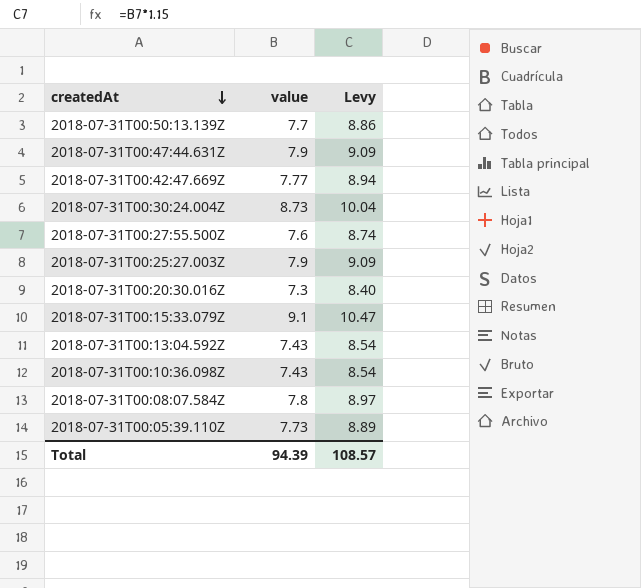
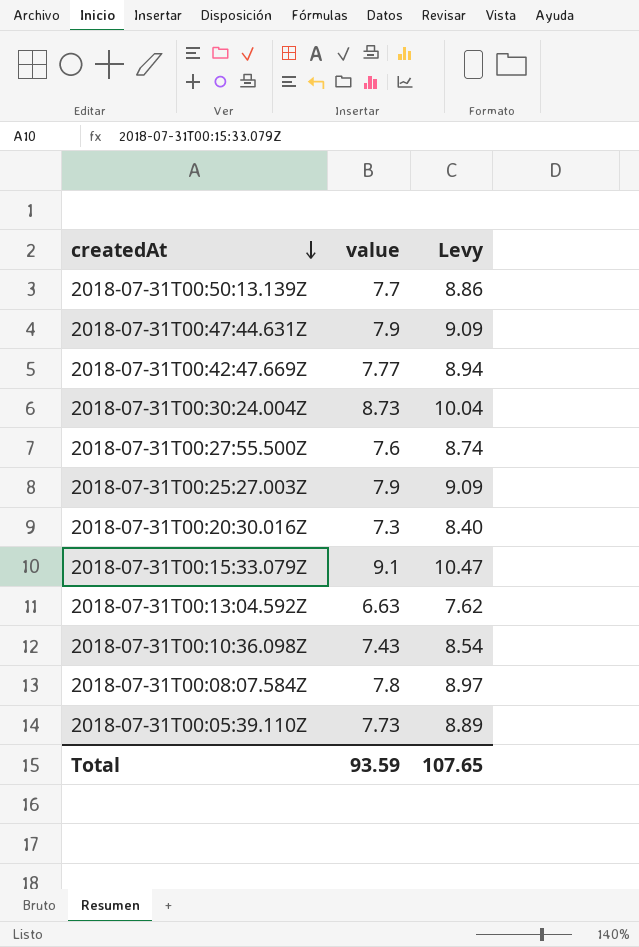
2018-07-31T00:13:04.592Z | value: 7.43 -> 6.63
2018-07-31T00:13:04.592Z | Levy: 8.54 -> 7.62
Total | value: 94.39 -> 93.59
Total | Levy: 108.57 -> 107.65

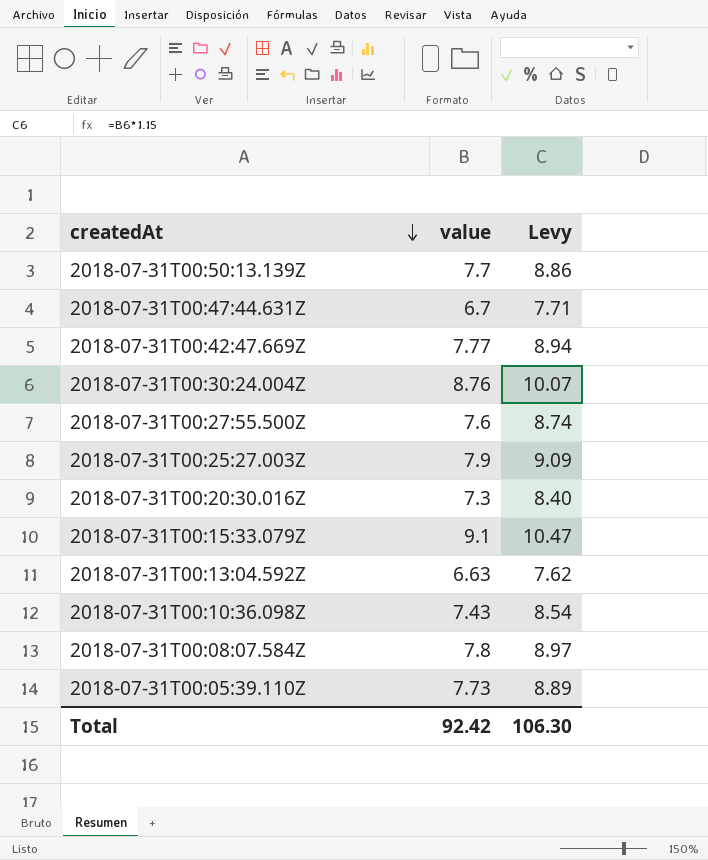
2018-07-31T00:47:44.631Z | value: 7.9 -> 6.7
2018-07-31T00:47:44.631Z | Levy: 9.09 -> 7.71
2018-07-31T00:30:24.004Z | value: 8.73 -> 8.76
2018-07-31T00:30:24.004Z | Levy: 10.04 -> 10.07
Total | value: 93.59 -> 92.42
Total | Levy: 107.65 -> 106.30

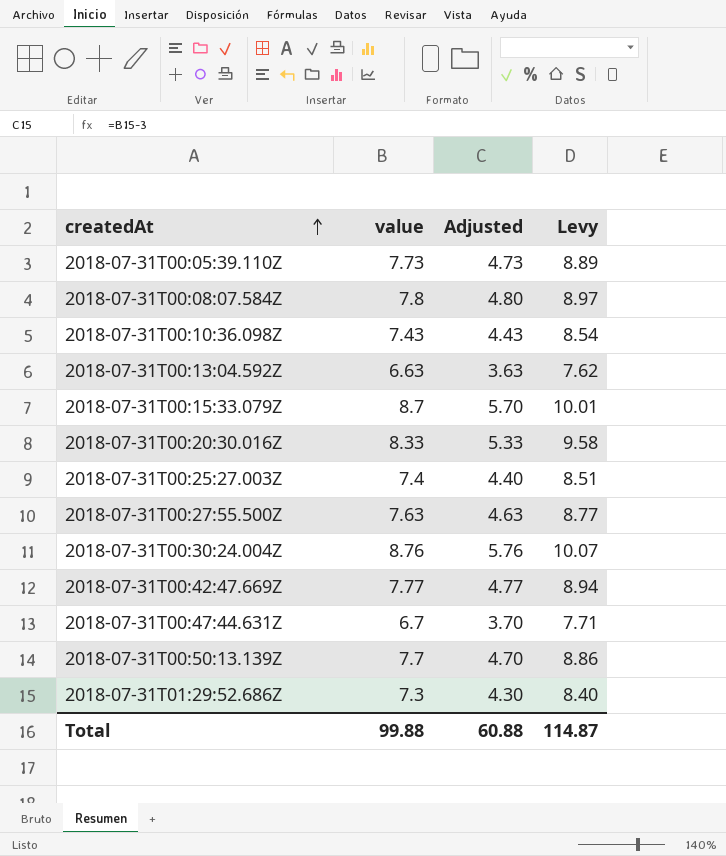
row order: createdAt descending -> createdAt ascending
column Adjusted | formula: none -> [value] - 3
2018-07-31T00:15:33.079Z | value: 9.1 -> 8.7
2018-07-31T00:15:33.079Z | Levy: 10.47 -> 10.01
2018-07-31T00:20:30.016Z | value: 7.3 -> 8.33
2018-07-31T00:20:30.016Z | Levy: 8.40 -> 9.58
2018-07-31T00:25:27.003Z | value: 7.9 -> 7.4
2018-07-31T00:25:27.003Z | Levy: 9.09 -> 8.51
2018-07-31T00:27:55.500Z | value: 7.6 -> 7.63
2018-07-31T00:27:55.500Z | Levy: 8.74 -> 8.77
row 2018-07-31T01:29:52.686Z: none -> 7.3 | 4.30 | 8.40
Total | value: 92.42 -> 99.88
Total | Levy: 106.30 -> 114.87

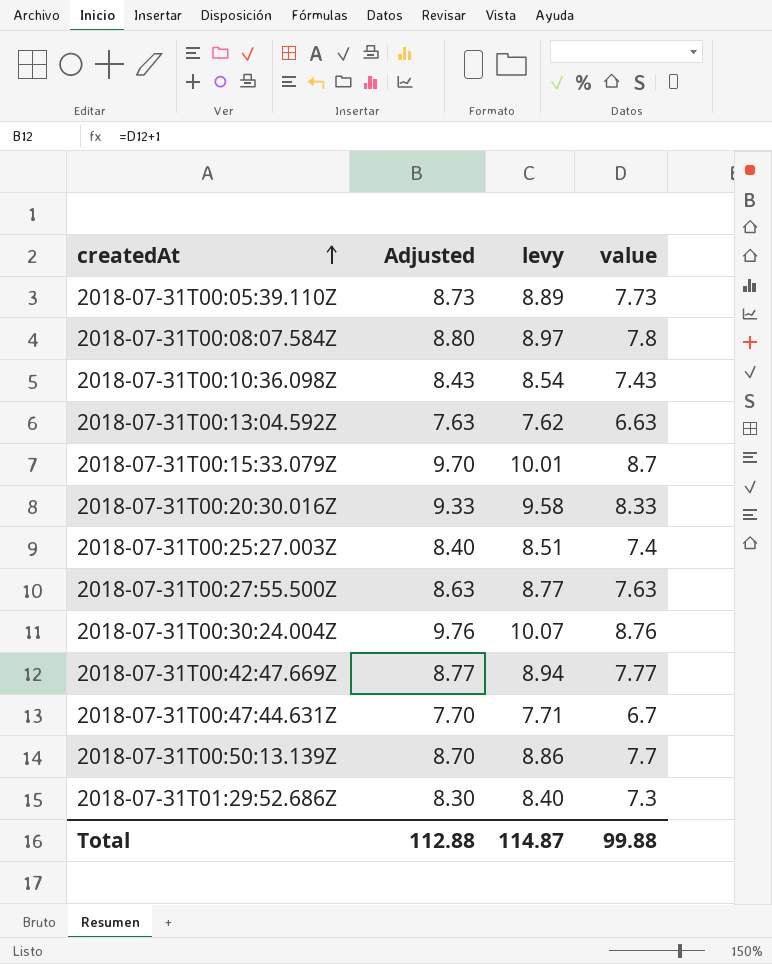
column Adjusted | formula: [value] - 3 -> [value] + 1
column name: Levy -> levy
column value | position: 2 -> 4
Total | Adjusted: 60.88 -> 112.88

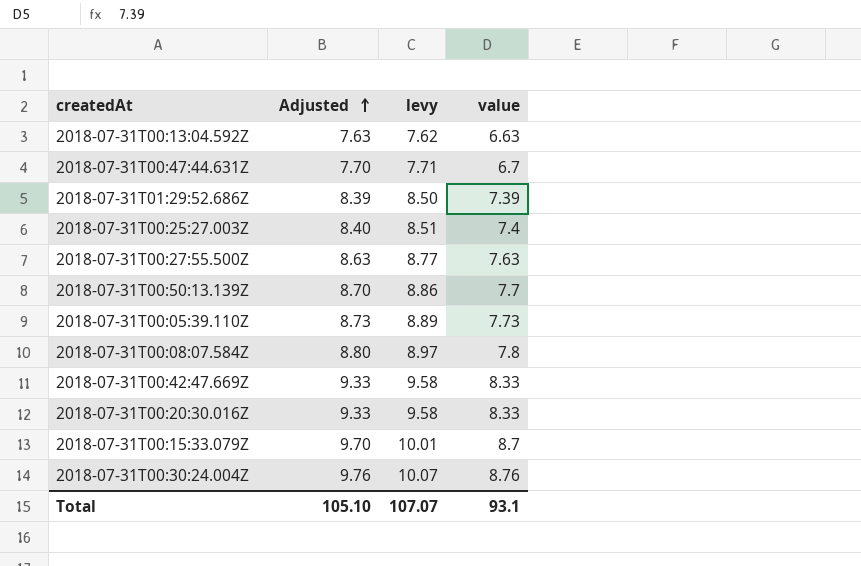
row order: createdAt ascending -> Adjusted ascending
row 2018-07-31T00:10:36.098Z: 8.43 | 8.54 | 7.43 -> none
2018-07-31T01:29:52.686Z | Adjusted: 8.30 -> 8.39
2018-07-31T01:29:52.686Z | levy: 8.40 -> 8.50
2018-07-31T01:29:52.686Z | value: 7.3 -> 7.39
2018-07-31T00:42:47.669Z | Adjusted: 8.77 -> 9.33
2018-07-31T00:42:47.669Z | levy: 8.94 -> 9.58
2018-07-31T00:42:47.669Z | value: 7.77 -> 8.33
Total | Adjusted: 112.88 -> 105.10
Total | levy: 114.87 -> 107.07
Total | value: 99.88 -> 93.1

